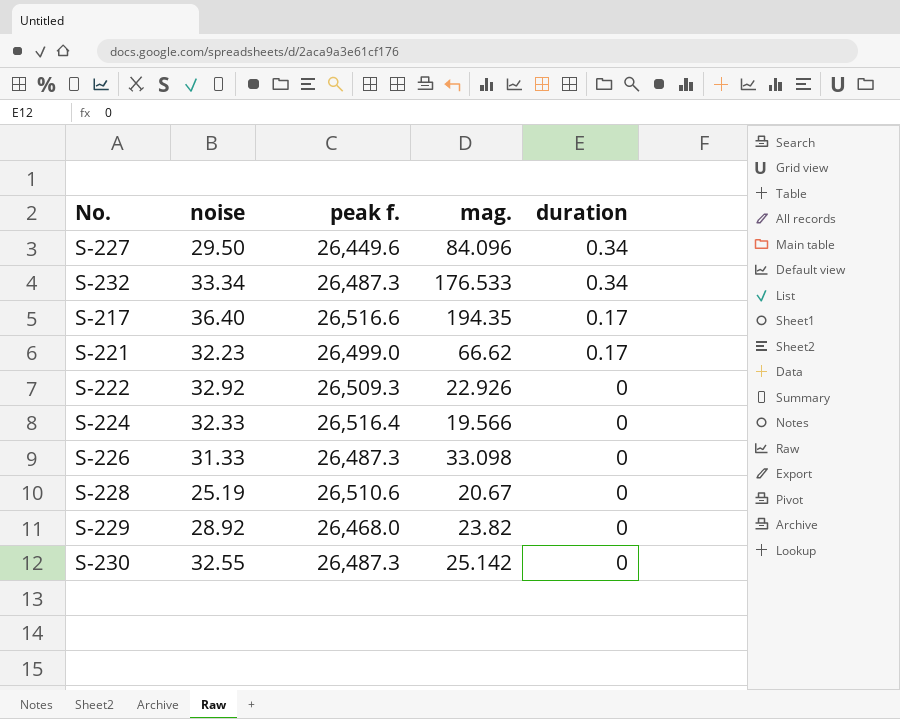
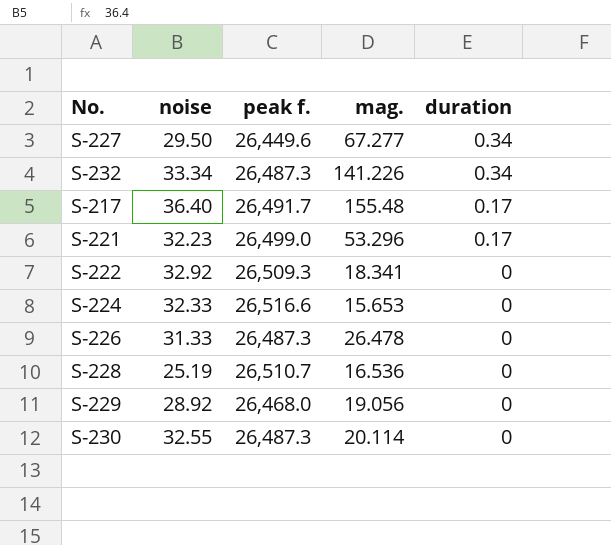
S-227 | mag.: 84.096 -> 67.277
S-232 | mag.: 176.533 -> 141.226
S-217 | peak f.: 26,516.6 -> 26,491.7
S-217 | mag.: 194.35 -> 155.48
S-221 | mag.: 66.62 -> 53.296
S-222 | mag.: 22.926 -> 18.341
S-224 | peak f.: 26,516.4 -> 26,516.6
S-224 | mag.: 19.566 -> 15.653
S-226 | mag.: 33.098 -> 26.478
S-228 | peak f.: 26,510.6 -> 26,510.7
S-228 | mag.: 20.67 -> 16.536
S-229 | mag.: 23.82 -> 19.056
S-230 | mag.: 25.142 -> 20.114

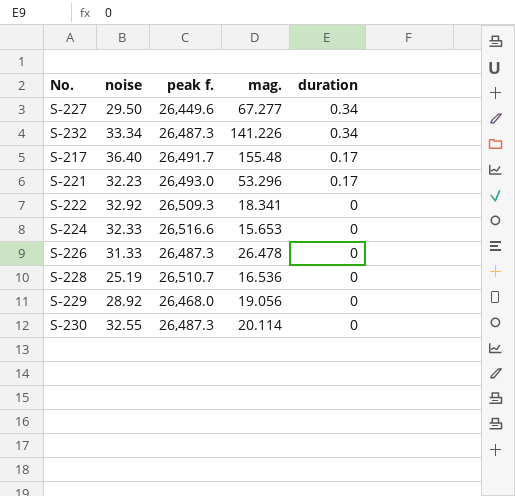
S-221 | peak f.: 26,499.0 -> 26,493.0

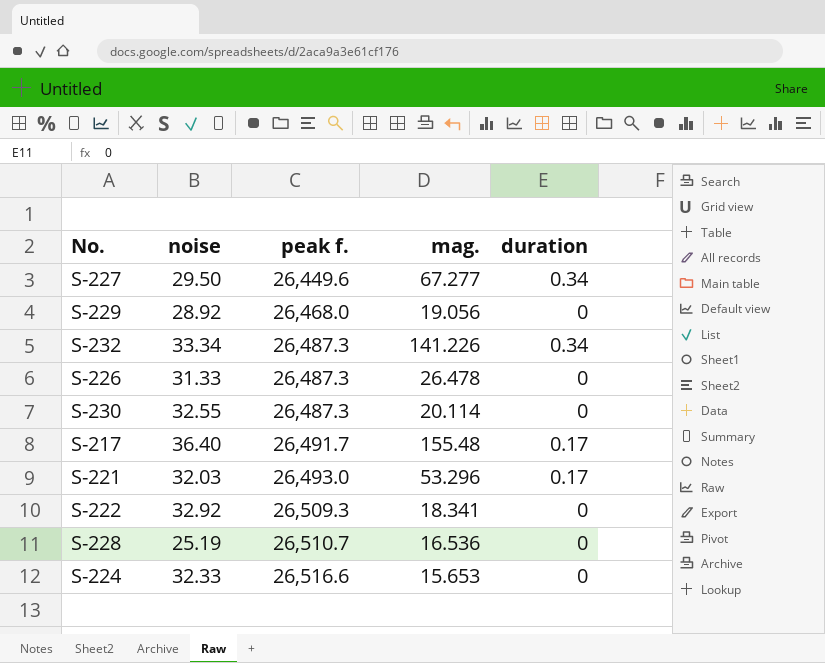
row order: duration descending -> peak f. ascending
S-221 | noise: 32.23 -> 32.03

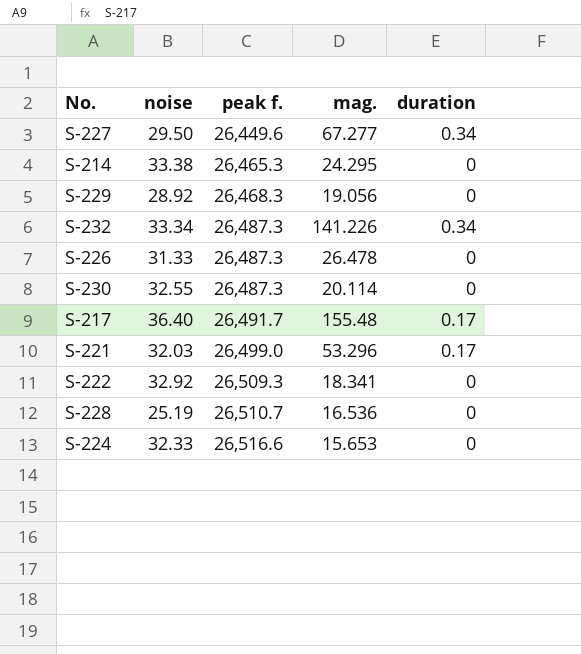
row S-214: none -> 33.38 | 26,465.3 | 24.295 | 0
S-229 | peak f.: 26,468.0 -> 26,468.3
S-221 | peak f.: 26,493.0 -> 26,499.0

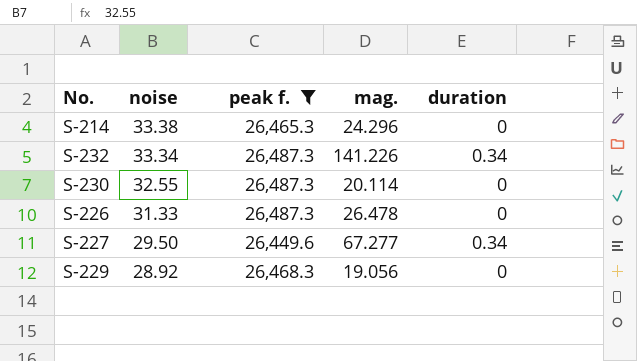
filter: none -> peak f. <= 26,487.3
row order: peak f. ascending -> noise descending
S-214 | mag.: 24.295 -> 24.296

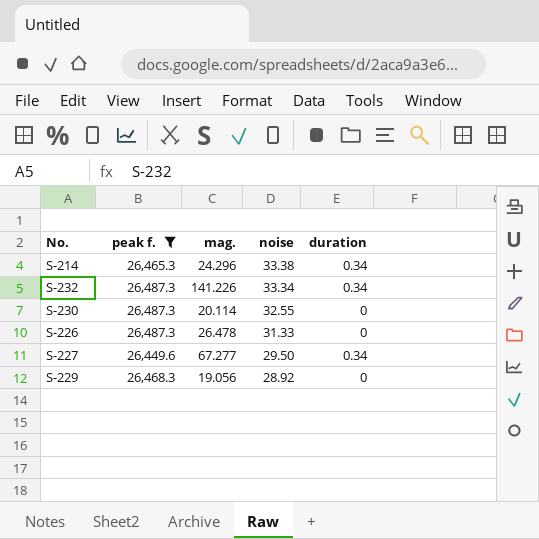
column noise | position: 2 -> 4
S-214 | duration: 0 -> 0.34

